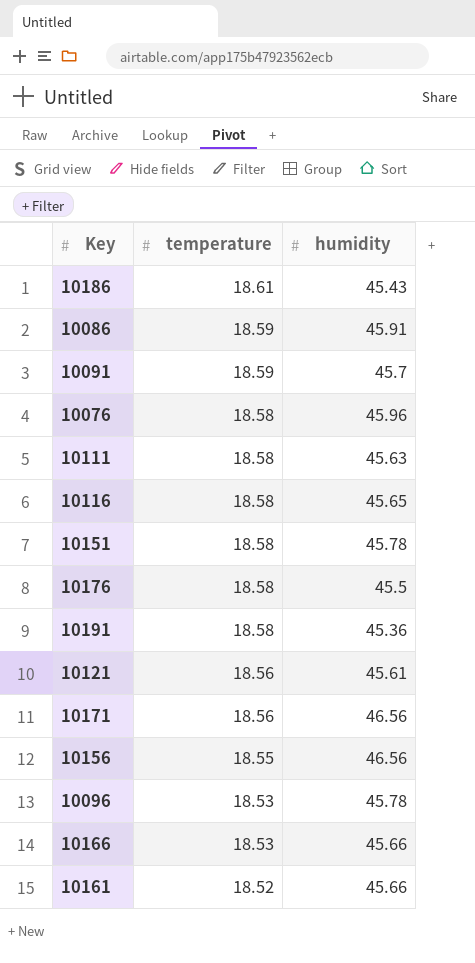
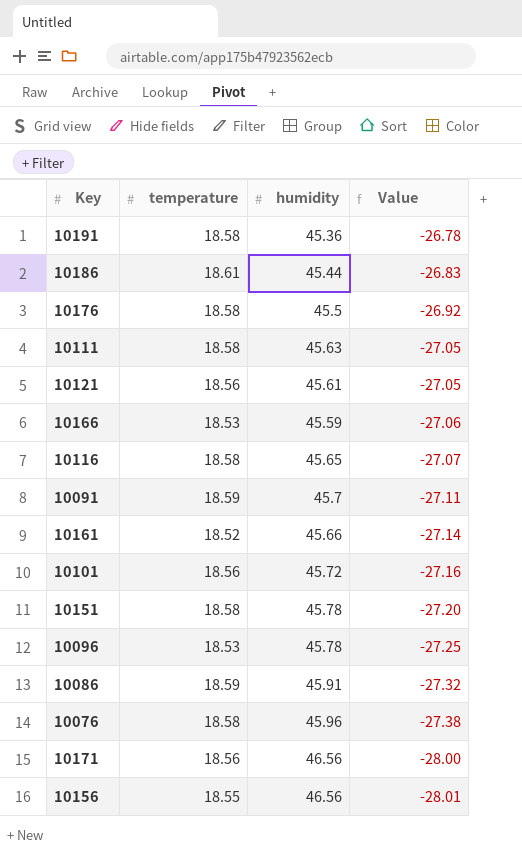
row order: temperature descending -> Value descending
column Value | formula: none -> [temperature] - [humidity]
10186 | humidity: 45.43 -> 45.44
10166 | humidity: 45.66 -> 45.59
row 10101: none -> 18.56 | 45.72 | -27.16

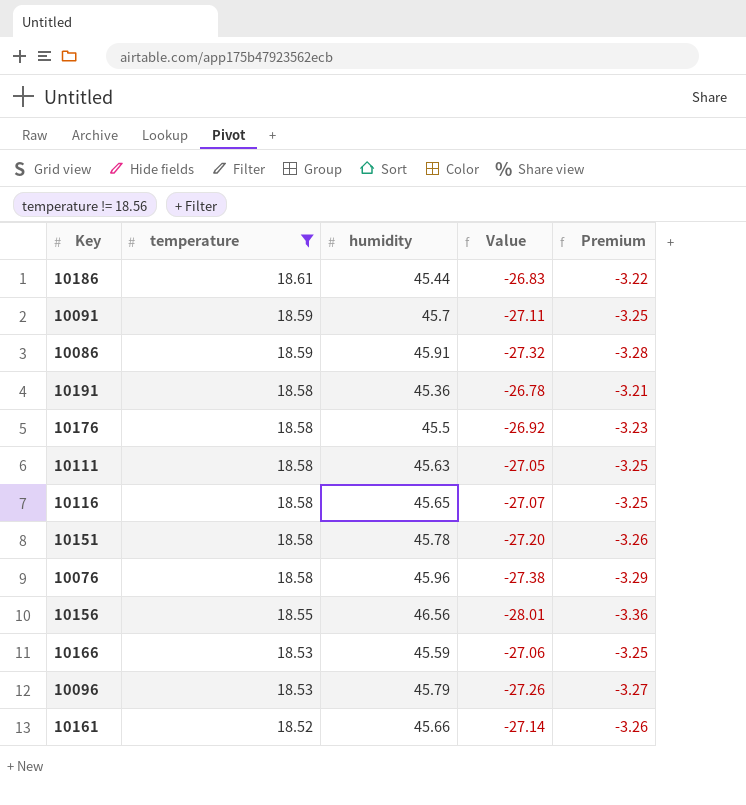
filter: none -> temperature != 18.56
row order: Value descending -> temperature descending
column Premium | formula: none -> [Value] * 0.12
10096 | humidity: 45.78 -> 45.79
10096 | Value: -27.25 -> -27.26

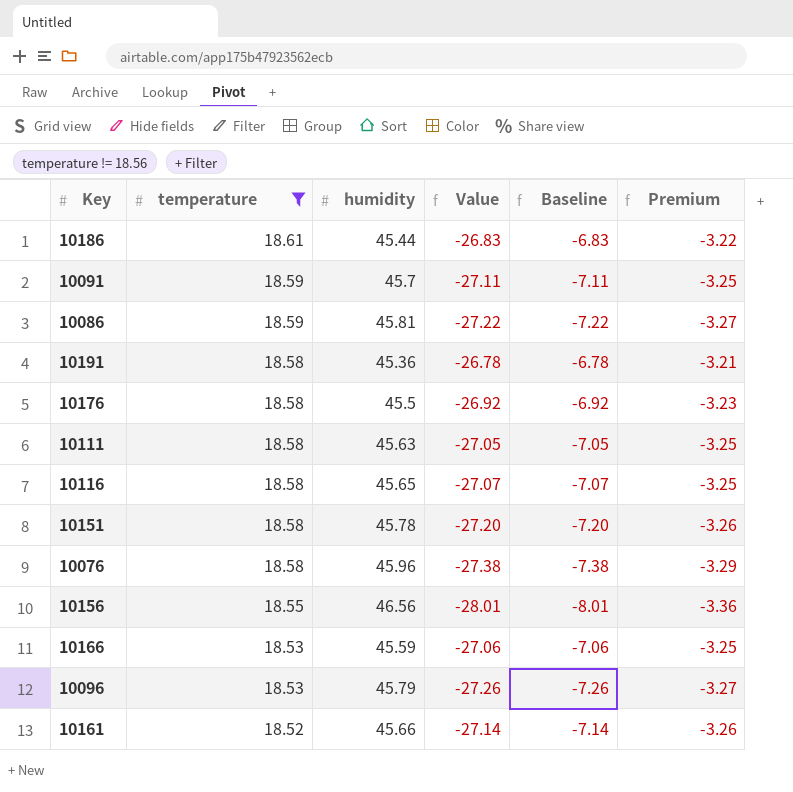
column Baseline | formula: none -> [Value] + 20
10086 | humidity: 45.91 -> 45.81
10086 | Value: -27.32 -> -27.22
10086 | Premium: -3.28 -> -3.27

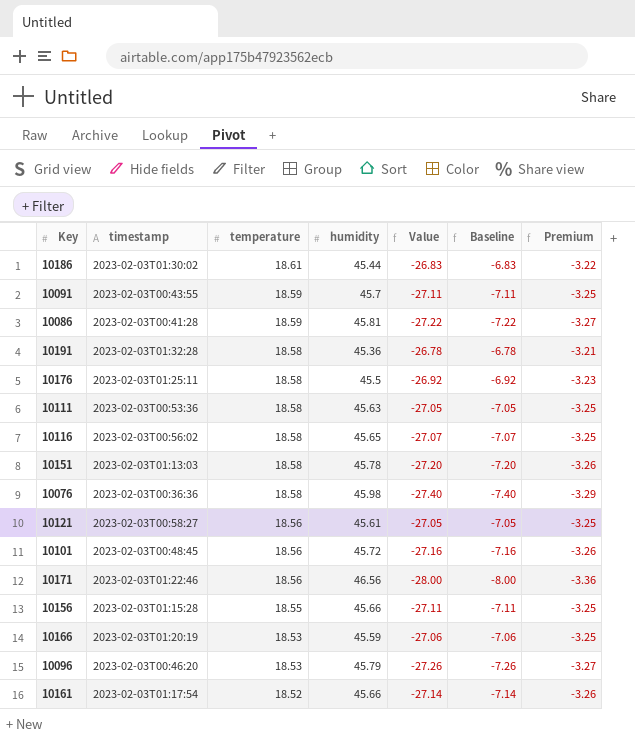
filter: temperature != 18.56 -> none
column timestamp | position: none -> 2
10076 | humidity: 45.96 -> 45.98
10076 | Value: -27.38 -> -27.40
10076 | Baseline: -7.38 -> -7.40
10156 | humidity: 46.56 -> 45.66
10156 | Value: -28.01 -> -27.11
10156 | Baseline: -8.01 -> -7.11
10156 | Premium: -3.36 -> -3.25

